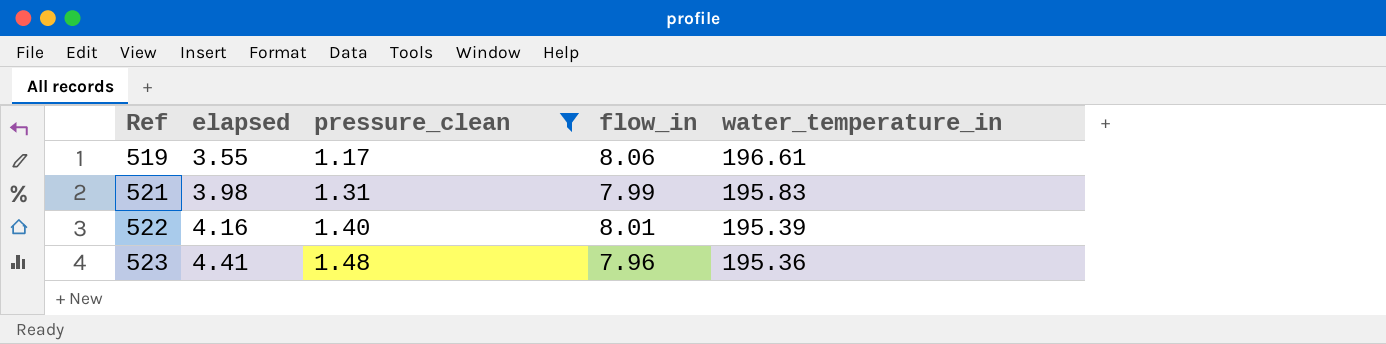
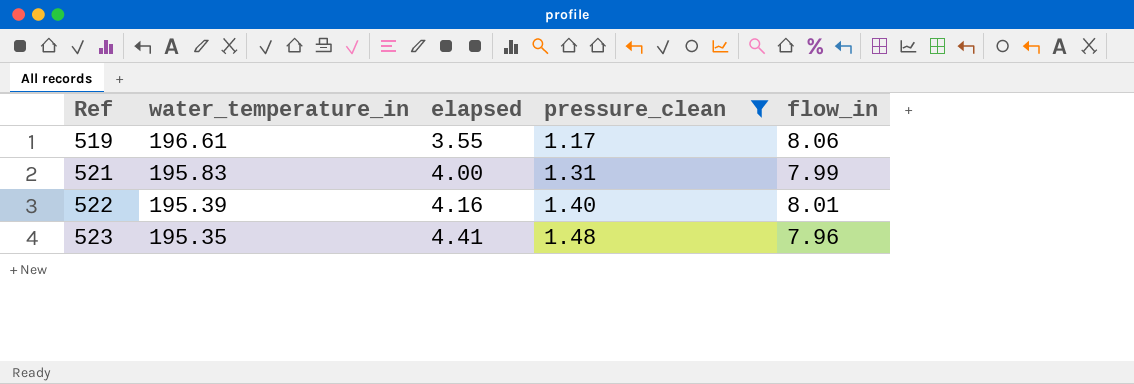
column water_temperature_in | position: 5 -> 2
521 | elapsed: 3.98 -> 4.00
523 | water_temperature_in: 195.36 -> 195.35

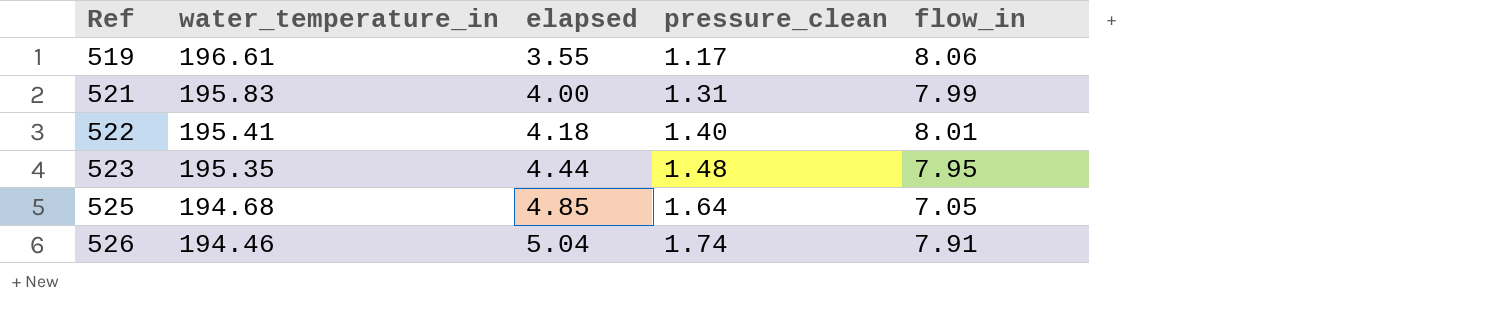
filter: pressure_clean <= 1.48 -> none
522 | water_temperature_in: 195.39 -> 195.41
522 | elapsed: 4.16 -> 4.18
523 | elapsed: 4.41 -> 4.44
523 | flow_in: 7.96 -> 7.95

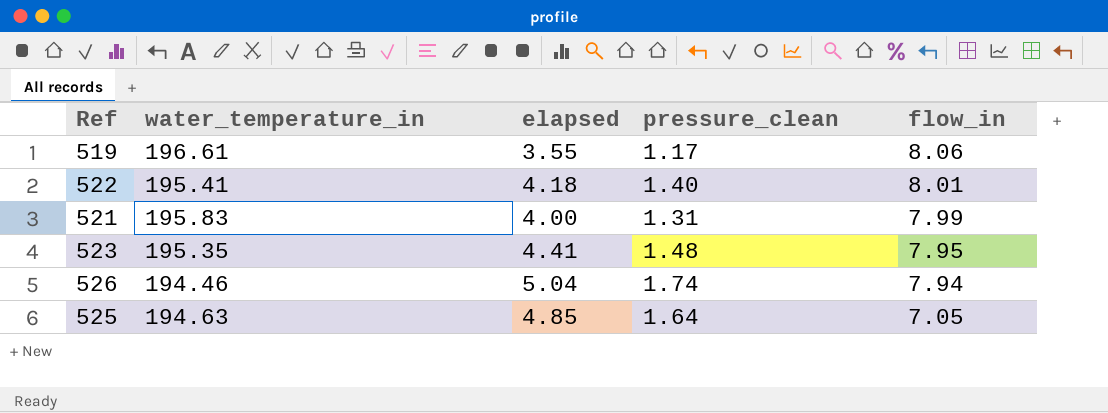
row order: Ref ascending -> flow_in descending
523 | elapsed: 4.44 -> 4.41
526 | flow_in: 7.91 -> 7.94
525 | water_temperature_in: 194.68 -> 194.63

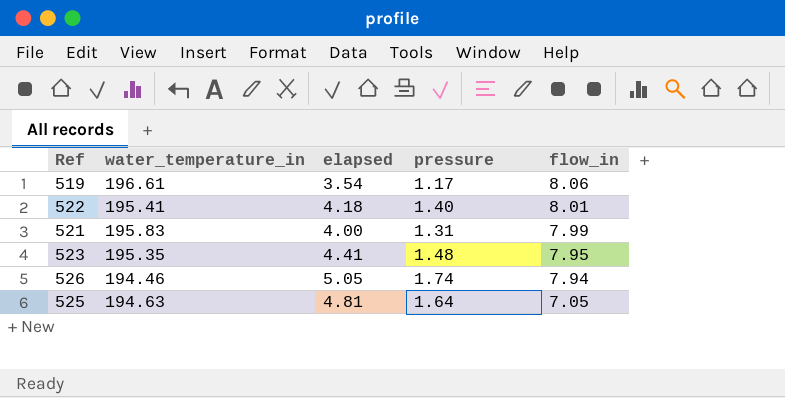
column name: pressure_clean -> pressure
519 | elapsed: 3.55 -> 3.54
526 | elapsed: 5.04 -> 5.05
525 | elapsed: 4.85 -> 4.81

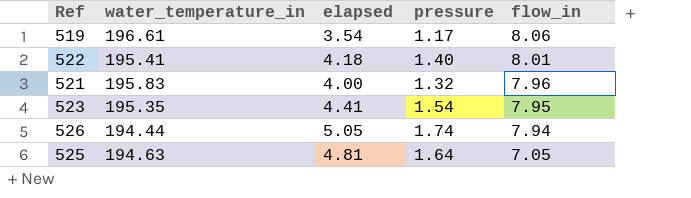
521 | pressure: 1.31 -> 1.32
521 | flow_in: 7.99 -> 7.96
523 | pressure: 1.48 -> 1.54
526 | water_temperature_in: 194.46 -> 194.44

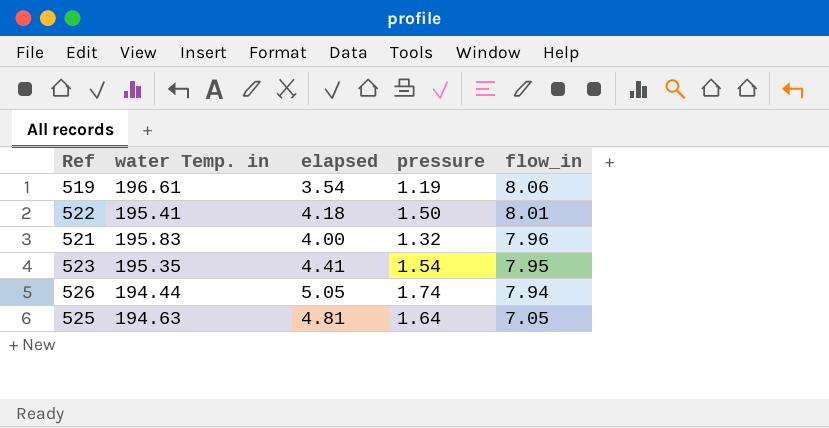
column name: water_temperature_in -> water Temp. in
519 | pressure: 1.17 -> 1.19
522 | pressure: 1.40 -> 1.50

